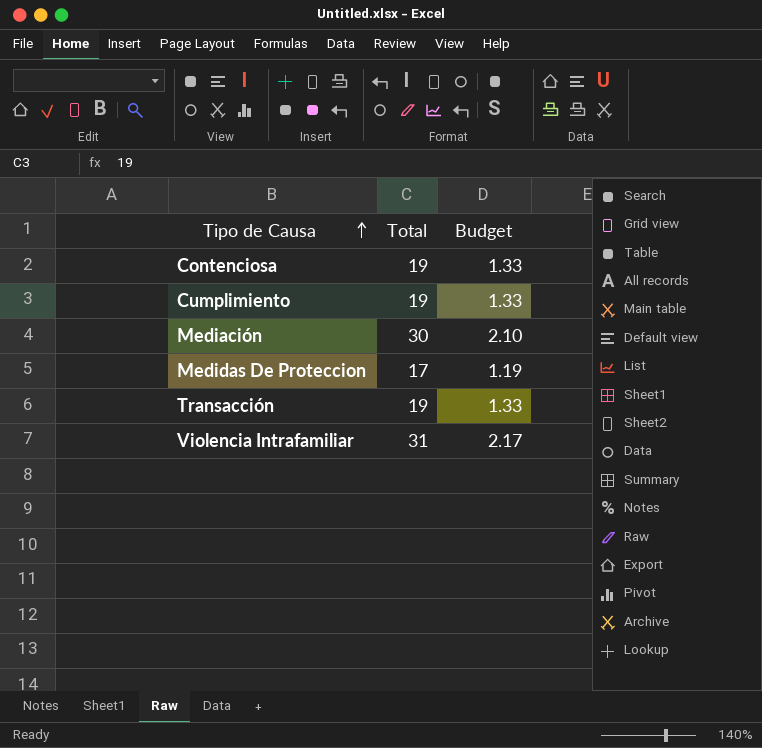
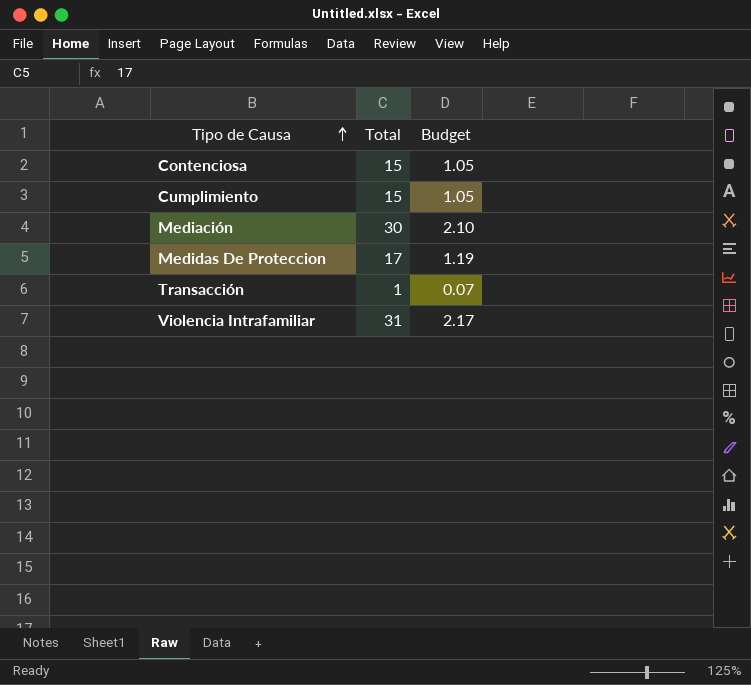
Contenciosa | Total: 19 -> 15
Contenciosa | Budget: 1.33 -> 1.05
Cumplimiento | Total: 19 -> 15
Cumplimiento | Budget: 1.33 -> 1.05
Transacción | Total: 19 -> 1
Transacción | Budget: 1.33 -> 0.07

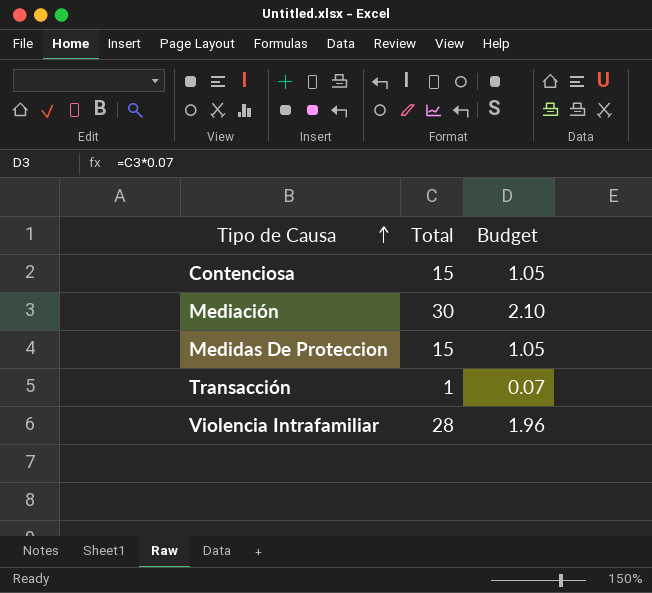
row Cumplimiento: 15 | 1.05 -> none
Medidas De Proteccion | Total: 17 -> 15
Medidas De Proteccion | Budget: 1.19 -> 1.05
Violencia Intrafamiliar | Total: 31 -> 28
Violencia Intrafamiliar | Budget: 2.17 -> 1.96

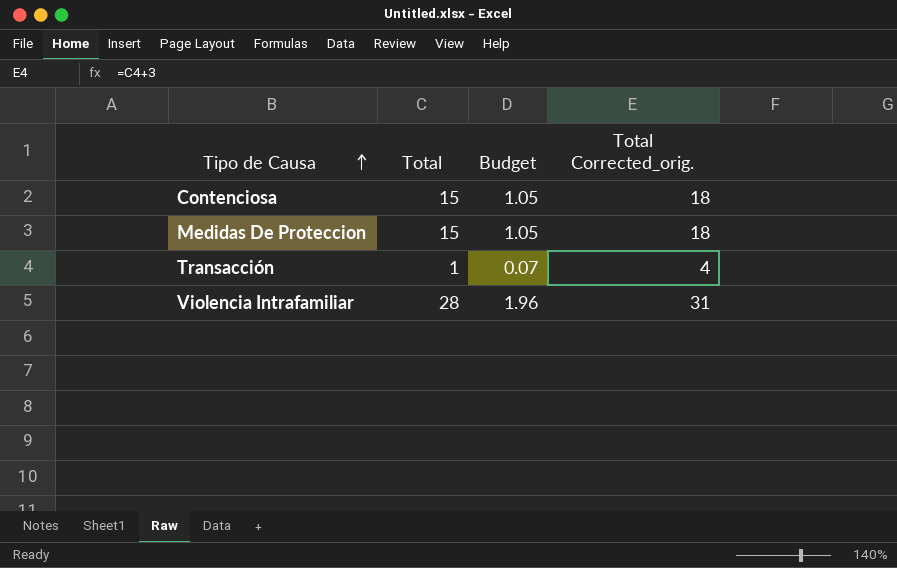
column Total Corrected_orig. | formula: none -> [Total] + 3
row Mediación: 30 | 2.10 -> none

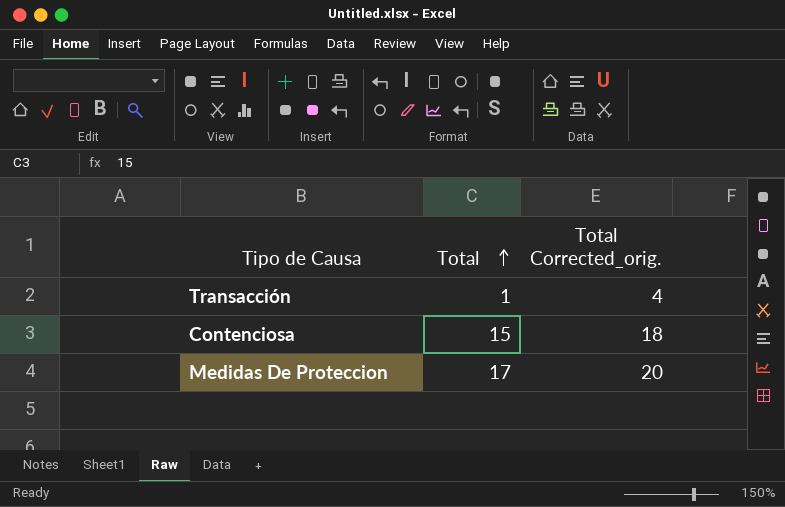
row order: Tipo de Causa ascending -> Total ascending
column Budget | formula: [Total] * 0.07 -> none
row Violencia Intrafamiliar: 28 | 1.96 | 31 -> none
Medidas De Proteccion | Total: 15 -> 17
Medidas De Proteccion | Total Corrected_orig.: 18 -> 20

